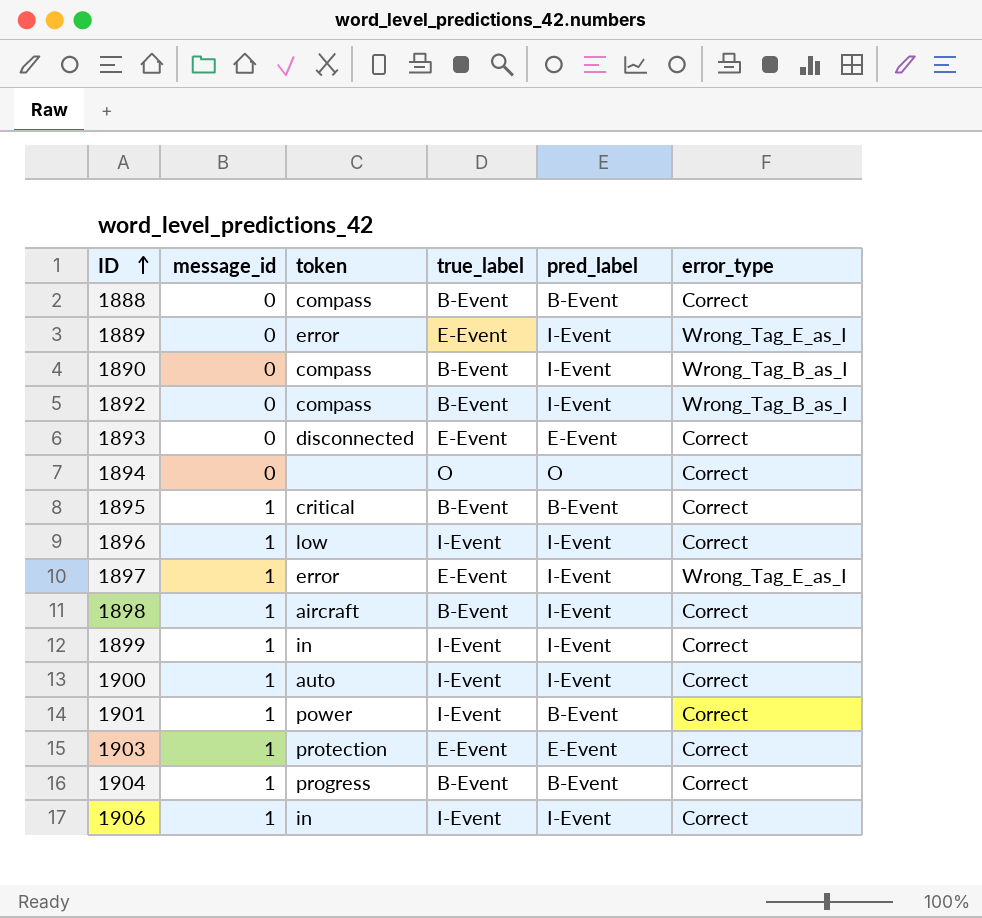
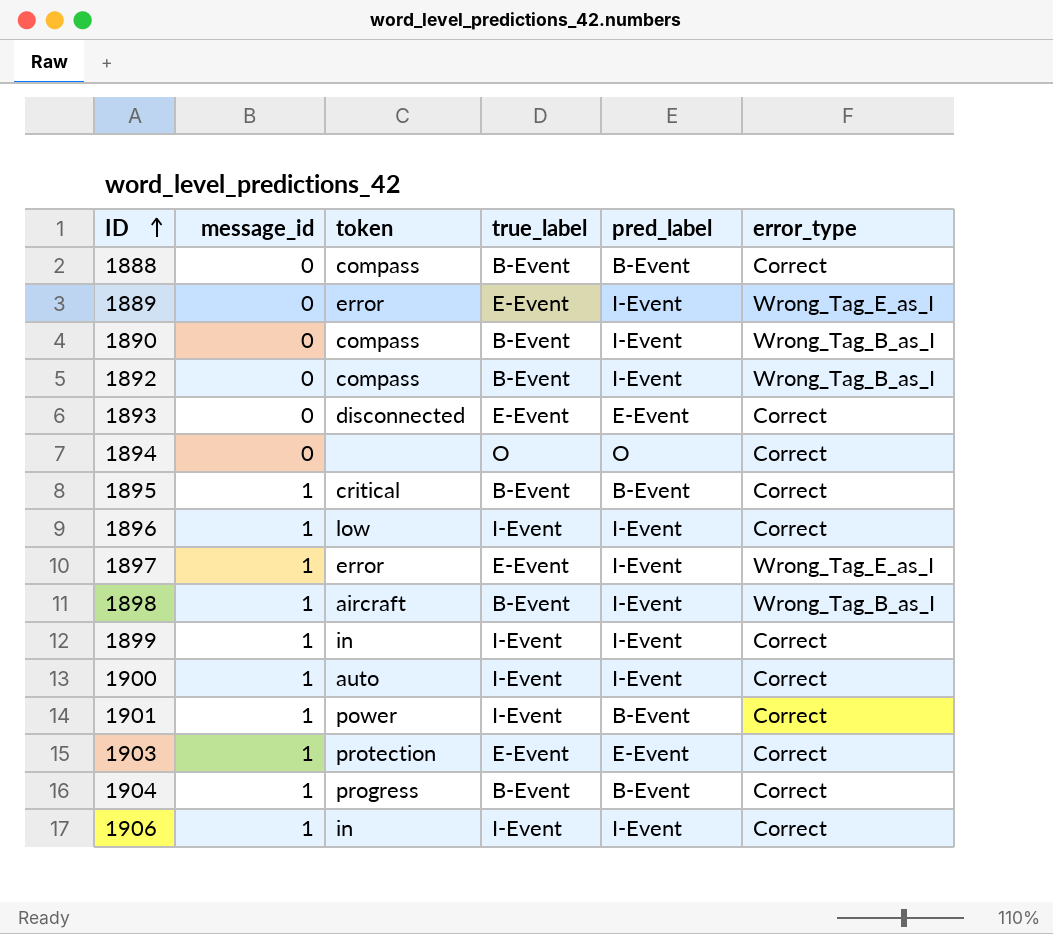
1898 | error_type: Correct -> Wrong_Tag_B_as_I

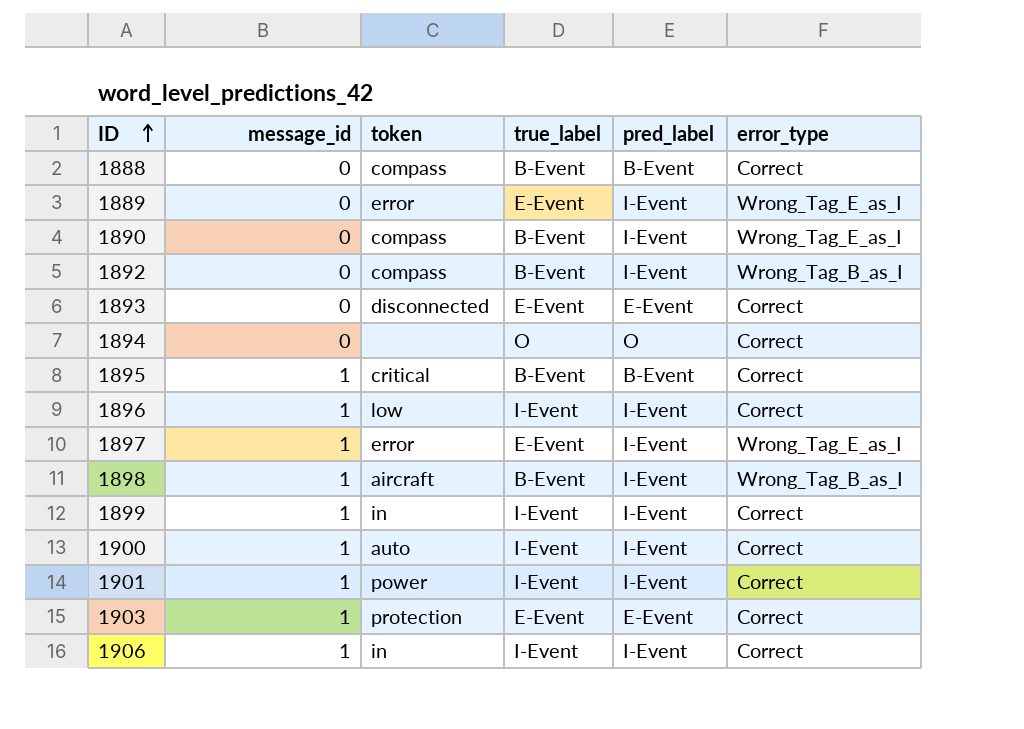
row 1904: 1 | progress | B-Event | B-Event | Correct -> none
1890 | error_type: Wrong_Tag_B_as_I -> Wrong_Tag_E_as_I
1901 | pred_label: B-Event -> I-Event

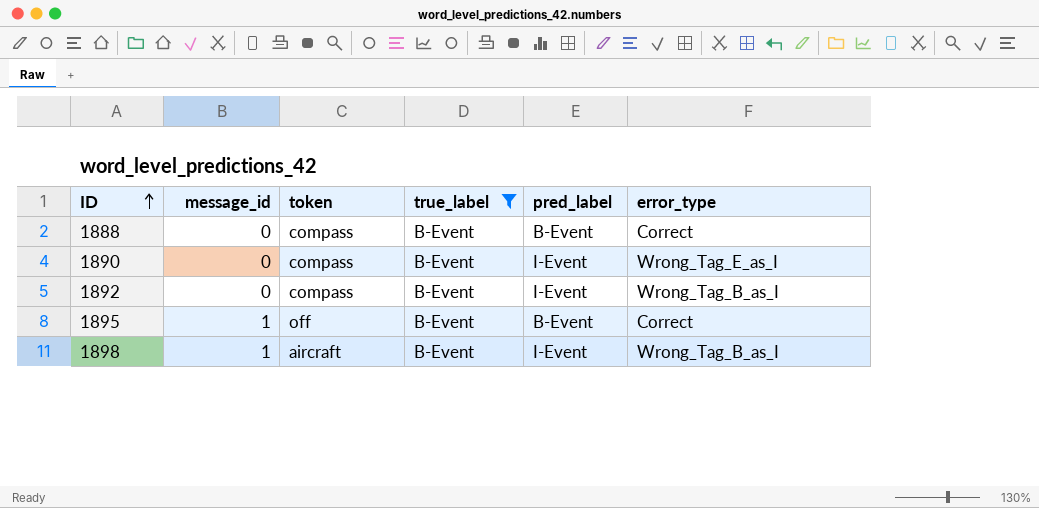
filter: none -> true_label = B-Event
1895 | token: critical -> off

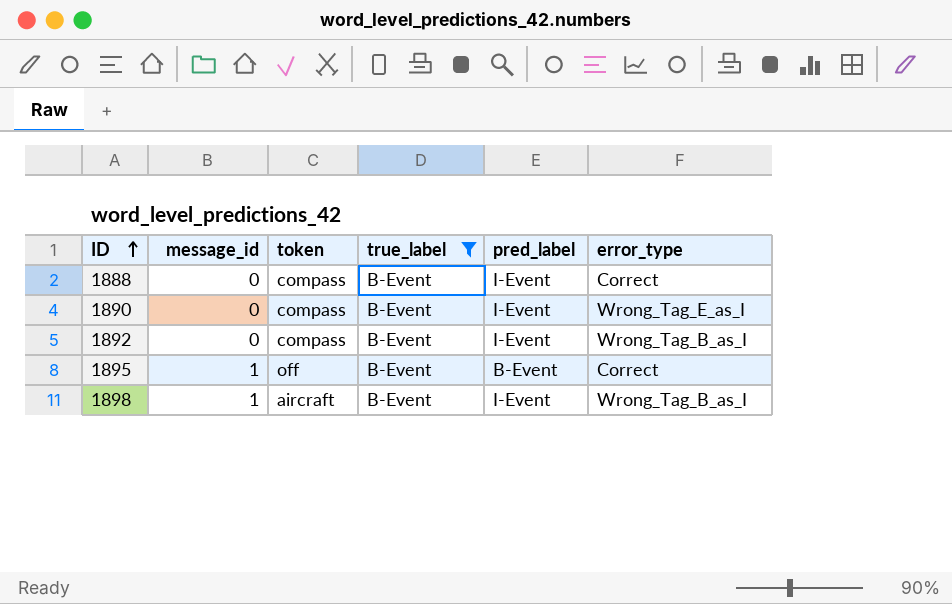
1888 | pred_label: B-Event -> I-Event

